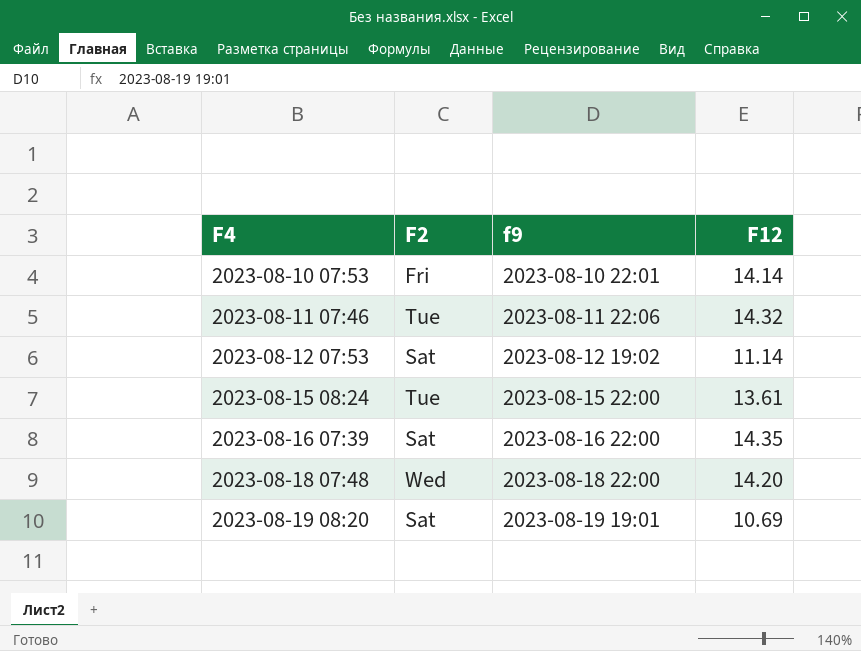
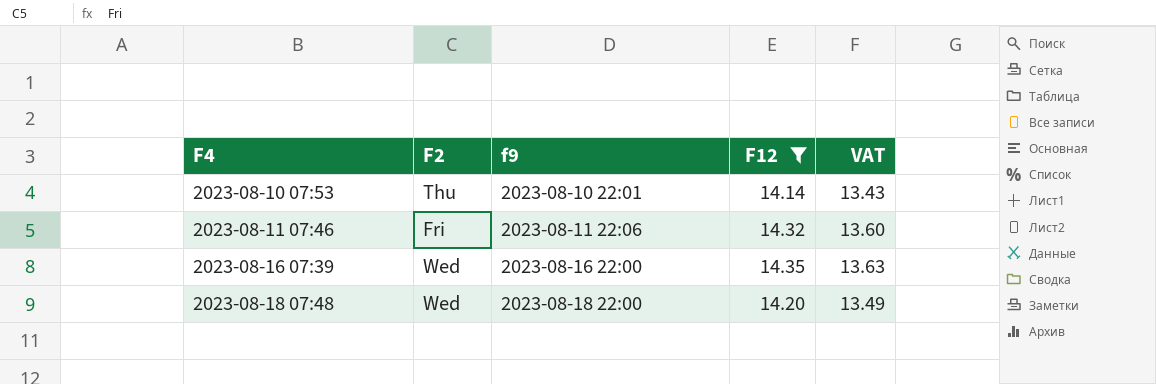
filter: none -> F12 >= 14.14
column VAT | formula: none -> [F12] * 0.95
2023-08-10 07:53 | F2: Fri -> Thu
2023-08-11 07:46 | F2: Tue -> Fri
2023-08-16 07:39 | F2: Sat -> Wed

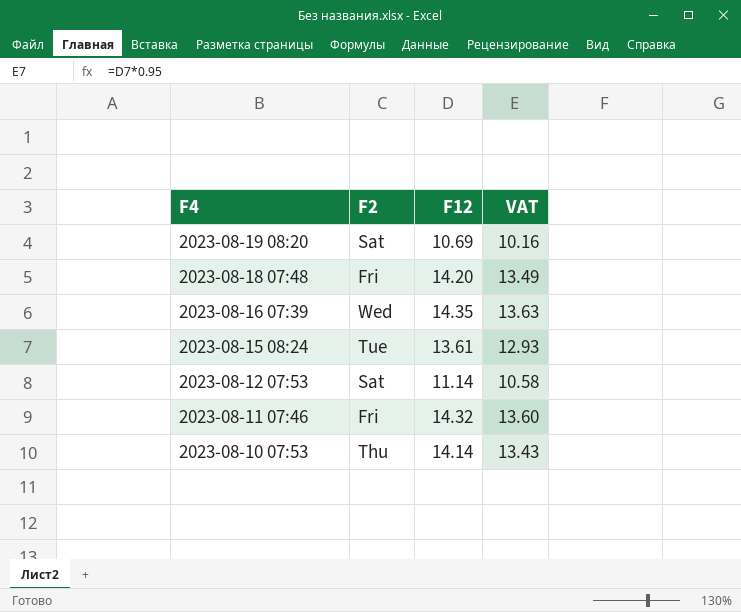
filter: F12 >= 14.14 -> none
row order: F4 ascending -> F4 descending
column f9 | position: 3 -> none
2023-08-18 07:48 | F2: Wed -> Fri

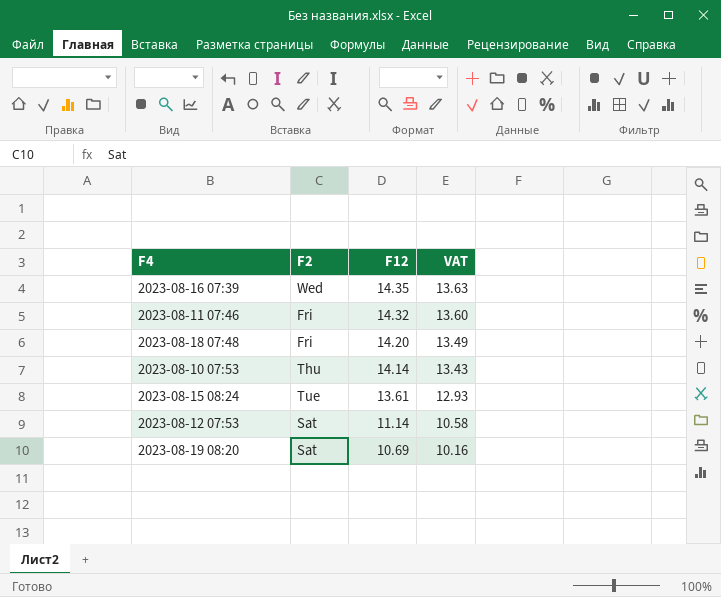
row order: F4 descending -> F12 descending

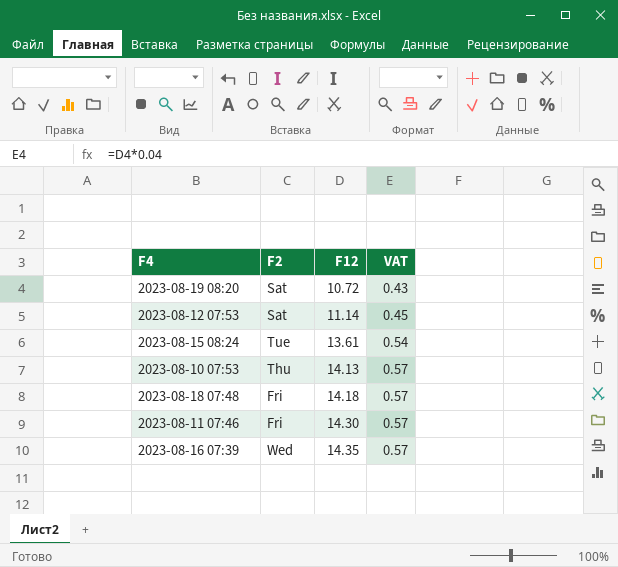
row order: F12 descending -> F12 ascending
column VAT | formula: [F12] * 0.95 -> [F12] * 0.04
2023-08-19 08:20 | F12: 10.69 -> 10.72
2023-08-10 07:53 | F12: 14.14 -> 14.13
2023-08-18 07:48 | F12: 14.20 -> 14.18
2023-08-11 07:46 | F12: 14.32 -> 14.30

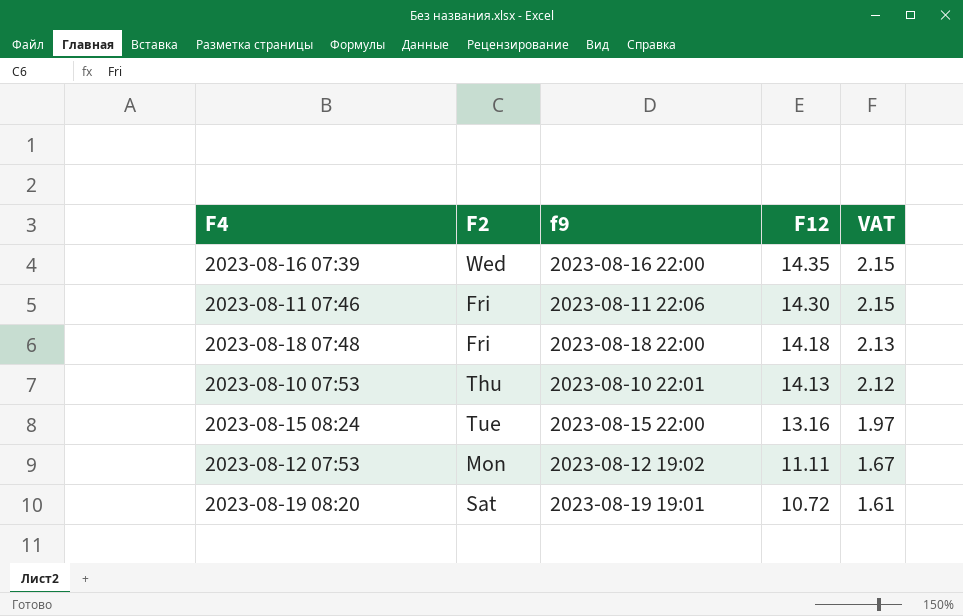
row order: F12 ascending -> F12 descending
column f9 | position: none -> 3
column VAT | formula: [F12] * 0.04 -> [F12] * 0.15
2023-08-15 08:24 | F12: 13.61 -> 13.16
2023-08-12 07:53 | F2: Sat -> Mon
2023-08-12 07:53 | F12: 11.14 -> 11.11

